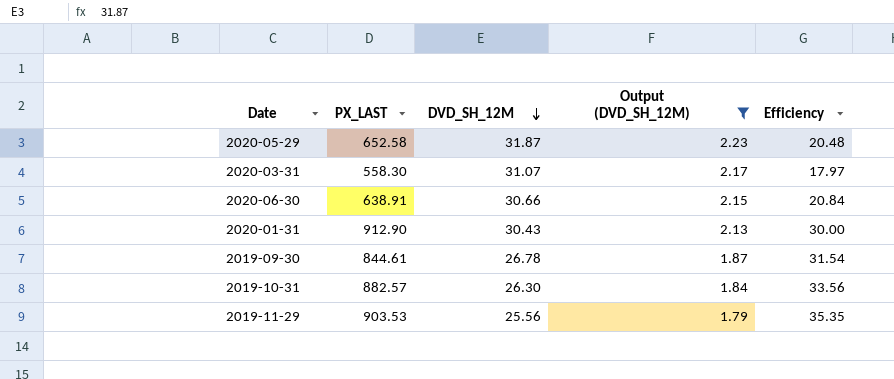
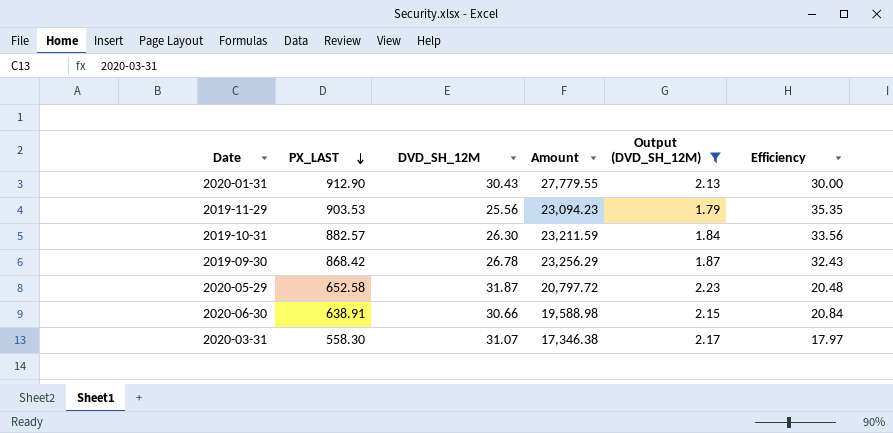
row order: DVD_SH_12M descending -> PX_LAST descending
column Amount | formula: none -> [PX_LAST] * [DVD_SH_12M]
2019-09-30 | PX_LAST: 844.61 -> 868.42
2019-09-30 | Efficiency: 31.54 -> 32.43

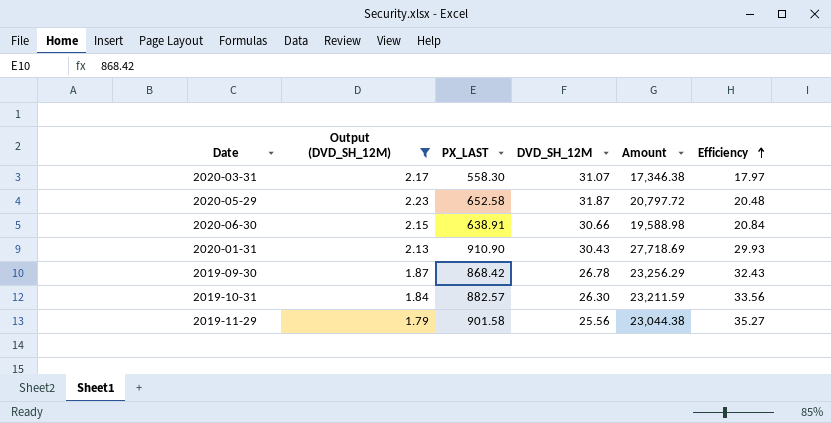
row order: PX_LAST descending -> Efficiency ascending
column Output (DVD_SH_12M) | position: 5 -> 2
2020-01-31 | PX_LAST: 912.90 -> 910.90
2020-01-31 | Amount: 27,779.55 -> 27,718.69
2020-01-31 | Efficiency: 30.00 -> 29.93
2019-11-29 | PX_LAST: 903.53 -> 901.58
2019-11-29 | Amount: 23,094.23 -> 23,044.38
2019-11-29 | Efficiency: 35.35 -> 35.27

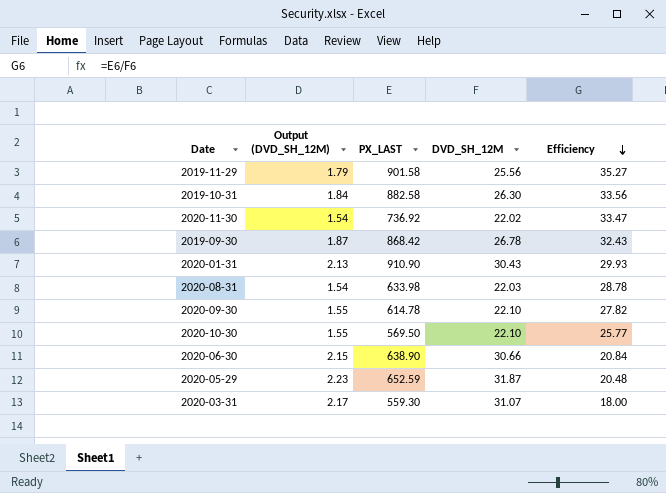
filter: Output (DVD_SH_12M) >= 1.79 -> none
row order: Efficiency ascending -> Efficiency descending
column Amount | formula: [PX_LAST] * [DVD_SH_12M] -> none
2019-10-31 | PX_LAST: 882.57 -> 882.58
2020-06-30 | PX_LAST: 638.91 -> 638.90
2020-05-29 | PX_LAST: 652.58 -> 652.59
2020-03-31 | PX_LAST: 558.30 -> 559.30
2020-03-31 | Efficiency: 17.97 -> 18.00

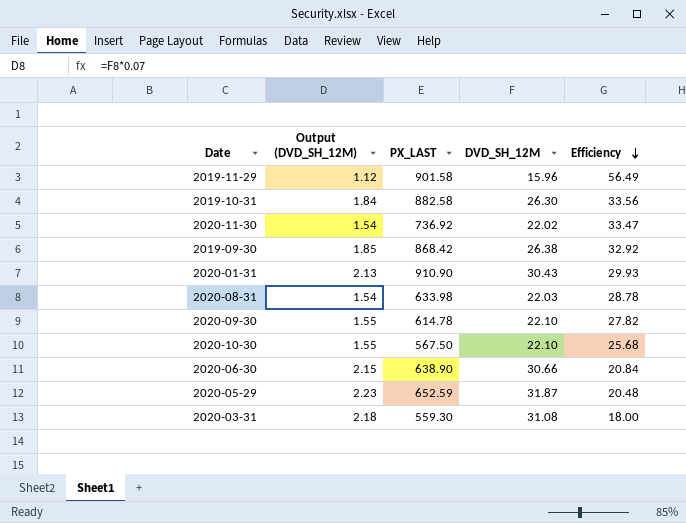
2019-11-29 | Output (DVD_SH_12M): 1.79 -> 1.12
2019-11-29 | DVD_SH_12M: 25.56 -> 15.96
2019-11-29 | Efficiency: 35.27 -> 56.49
2019-09-30 | Output (DVD_SH_12M): 1.87 -> 1.85
2019-09-30 | DVD_SH_12M: 26.78 -> 26.38
2019-09-30 | Efficiency: 32.43 -> 32.92
2020-10-30 | PX_LAST: 569.50 -> 567.50
2020-10-30 | Efficiency: 25.77 -> 25.68
2020-03-31 | Output (DVD_SH_12M): 2.17 -> 2.18
2020-03-31 | DVD_SH_12M: 31.07 -> 31.08

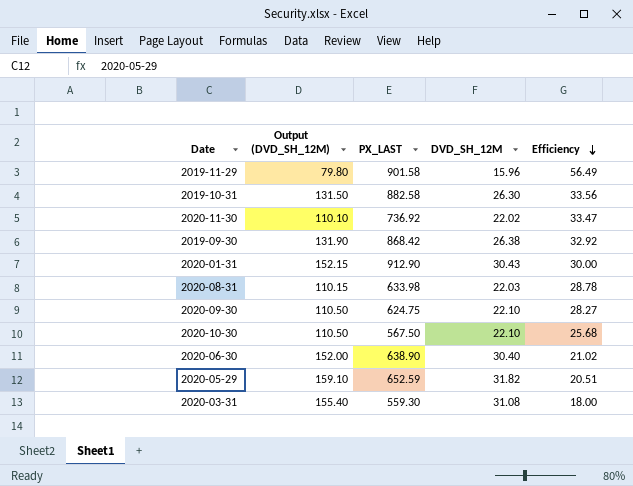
column Output (DVD_SH_12M) | formula: [DVD_SH_12M] * 0.07 -> [DVD_SH_12M] * 5
2020-01-31 | PX_LAST: 910.90 -> 912.90
2020-01-31 | Efficiency: 29.93 -> 30.00
2020-09-30 | PX_LAST: 614.78 -> 624.75
2020-09-30 | Efficiency: 27.82 -> 28.27
2020-06-30 | DVD_SH_12M: 30.66 -> 30.40
2020-06-30 | Efficiency: 20.84 -> 21.02
2020-05-29 | DVD_SH_12M: 31.87 -> 31.82
2020-05-29 | Efficiency: 20.48 -> 20.51

